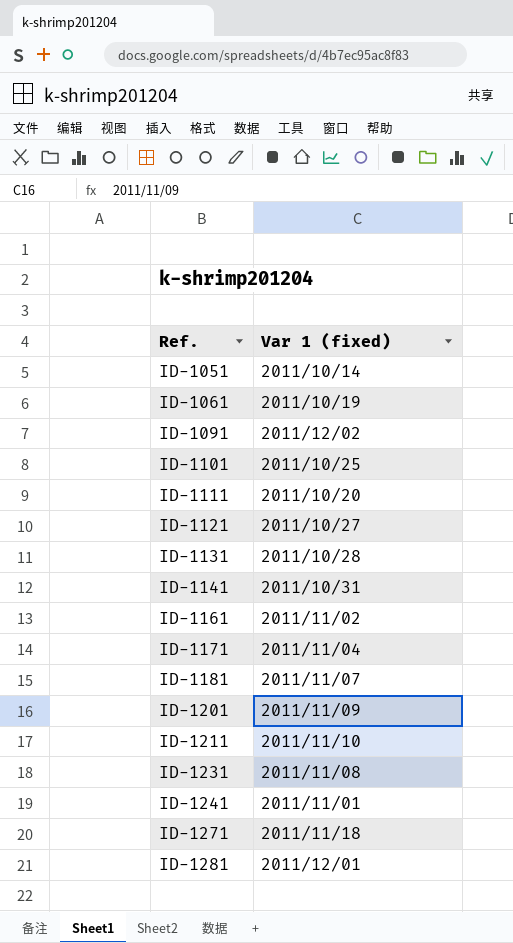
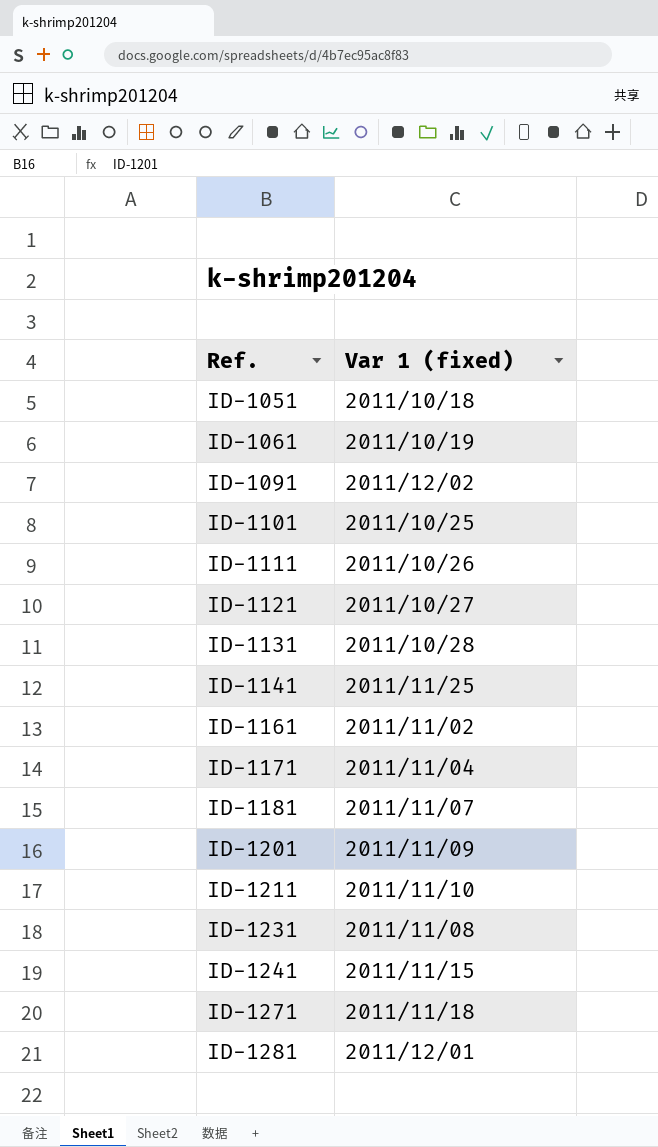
ID-1051 | Var 1 (fixed): 2011/10/14 -> 2011/10/18
ID-1111 | Var 1 (fixed): 2011/10/20 -> 2011/10/26
ID-1141 | Var 1 (fixed): 2011/10/31 -> 2011/11/25
ID-1241 | Var 1 (fixed): 2011/11/01 -> 2011/11/15

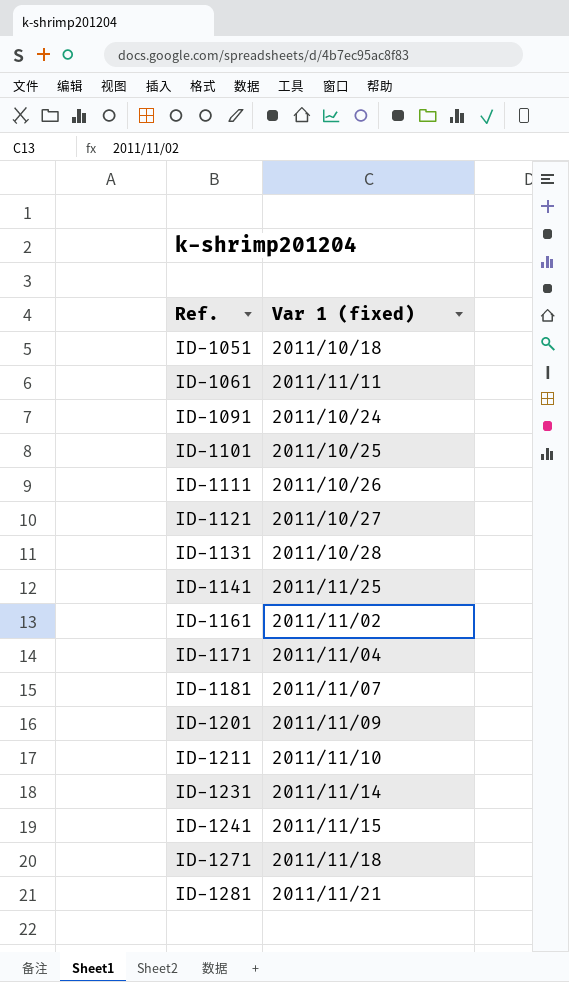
ID-1061 | Var 1 (fixed): 2011/10/19 -> 2011/11/11
ID-1091 | Var 1 (fixed): 2011/12/02 -> 2011/10/24
ID-1231 | Var 1 (fixed): 2011/11/08 -> 2011/11/14
ID-1281 | Var 1 (fixed): 2011/12/01 -> 2011/11/21

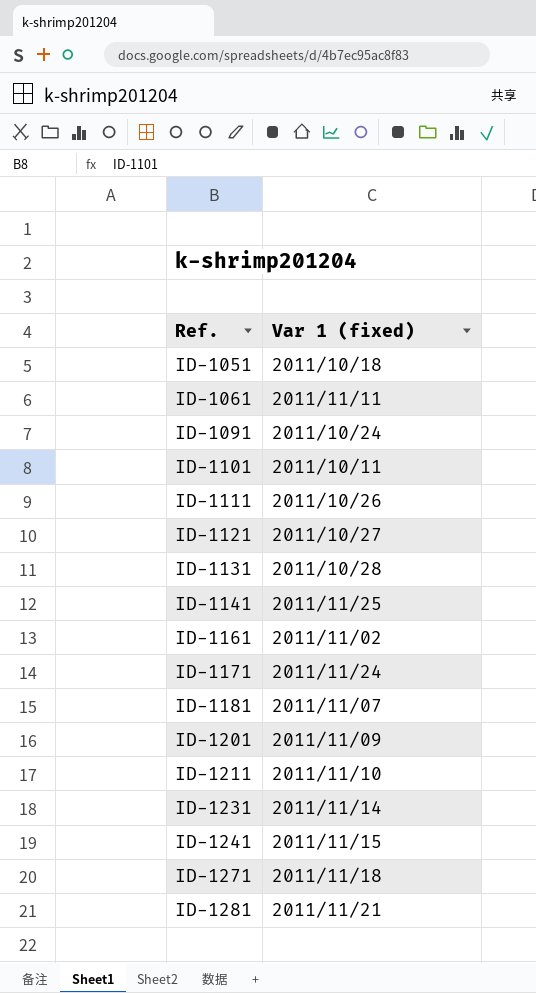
ID-1101 | Var 1 (fixed): 2011/10/25 -> 2011/10/11
ID-1171 | Var 1 (fixed): 2011/11/04 -> 2011/11/24

